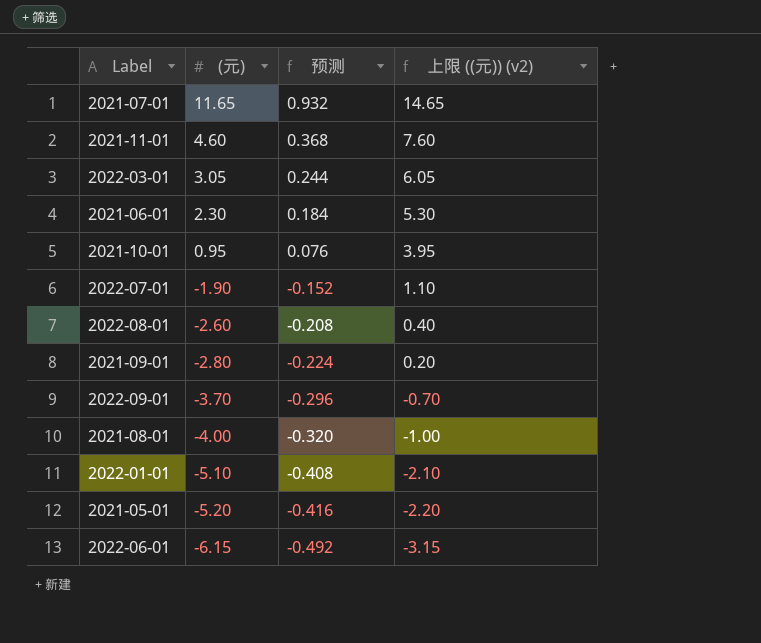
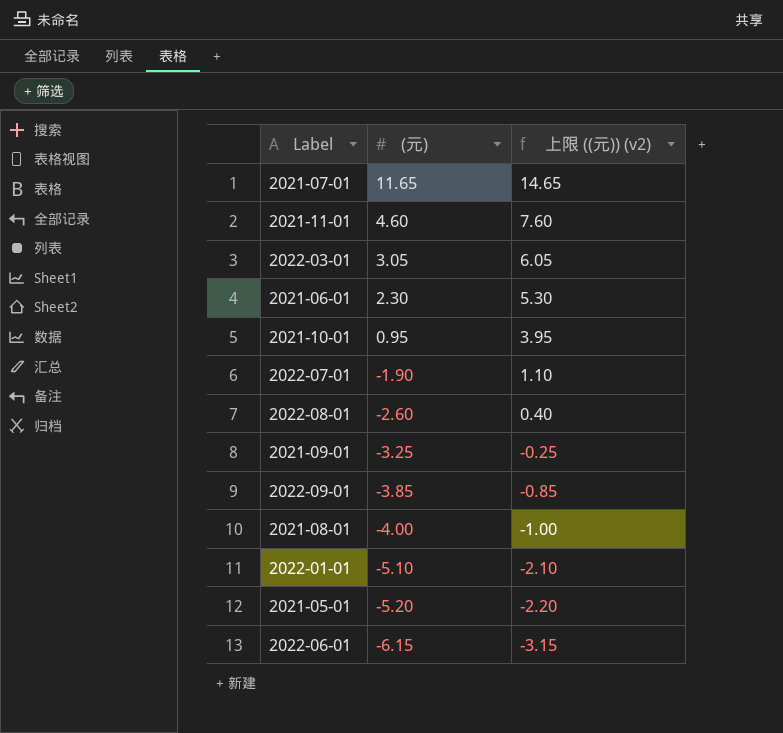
column 预测 | formula: [(元)] * 0.08 -> none
2021-09-01 | (元): -2.80 -> -3.25
2021-09-01 | 上限 ((元)) (v2): 0.20 -> -0.25
2022-09-01 | (元): -3.70 -> -3.85
2022-09-01 | 上限 ((元)) (v2): -0.70 -> -0.85

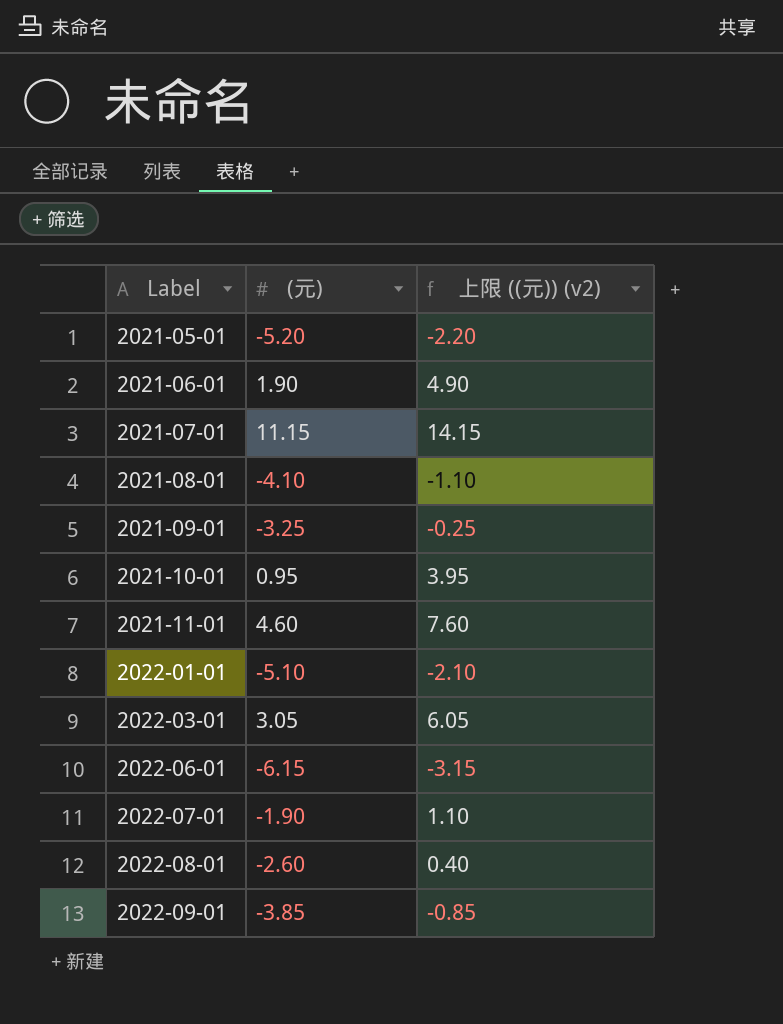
row order: (元) descending -> Label ascending
2021-06-01 | (元): 2.30 -> 1.90
2021-06-01 | 上限 ((元)) (v2): 5.30 -> 4.90
2021-07-01 | (元): 11.65 -> 11.15
2021-07-01 | 上限 ((元)) (v2): 14.65 -> 14.15
2021-08-01 | (元): -4.00 -> -4.10
2021-08-01 | 上限 ((元)) (v2): -1.00 -> -1.10

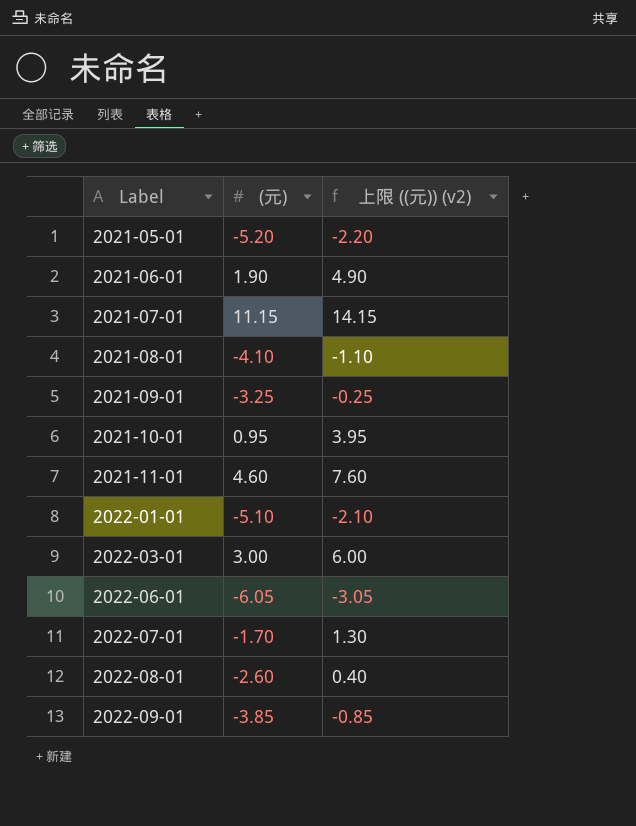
2022-03-01 | (元): 3.05 -> 3.00
2022-03-01 | 上限 ((元)) (v2): 6.05 -> 6.00
2022-06-01 | (元): -6.15 -> -6.05
2022-06-01 | 上限 ((元)) (v2): -3.15 -> -3.05
2022-07-01 | (元): -1.90 -> -1.70
2022-07-01 | 上限 ((元)) (v2): 1.10 -> 1.30

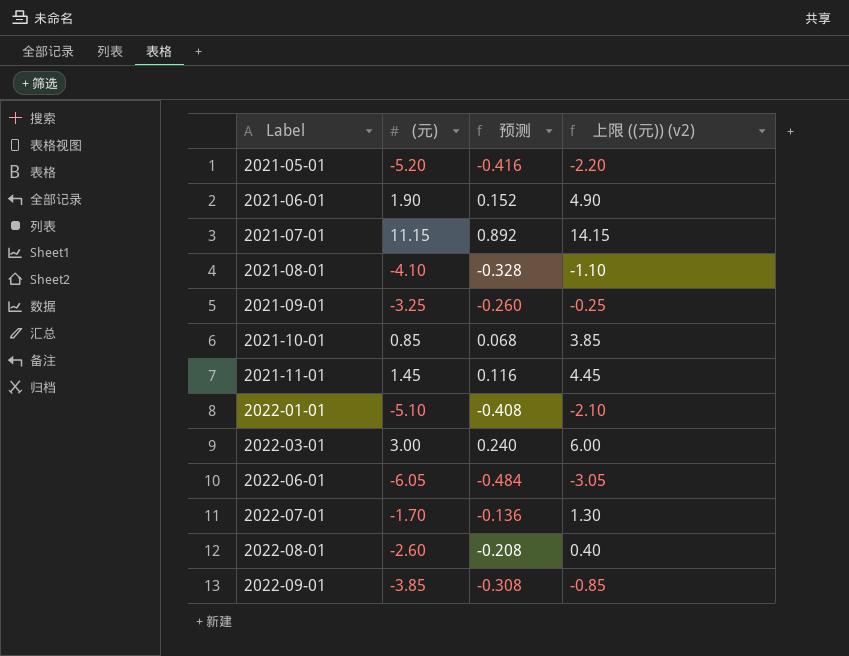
column 预测 | formula: none -> [(元)] * 0.08
2021-10-01 | (元): 0.95 -> 0.85
2021-10-01 | 上限 ((元)) (v2): 3.95 -> 3.85
2021-11-01 | (元): 4.60 -> 1.45
2021-11-01 | 上限 ((元)) (v2): 7.60 -> 4.45

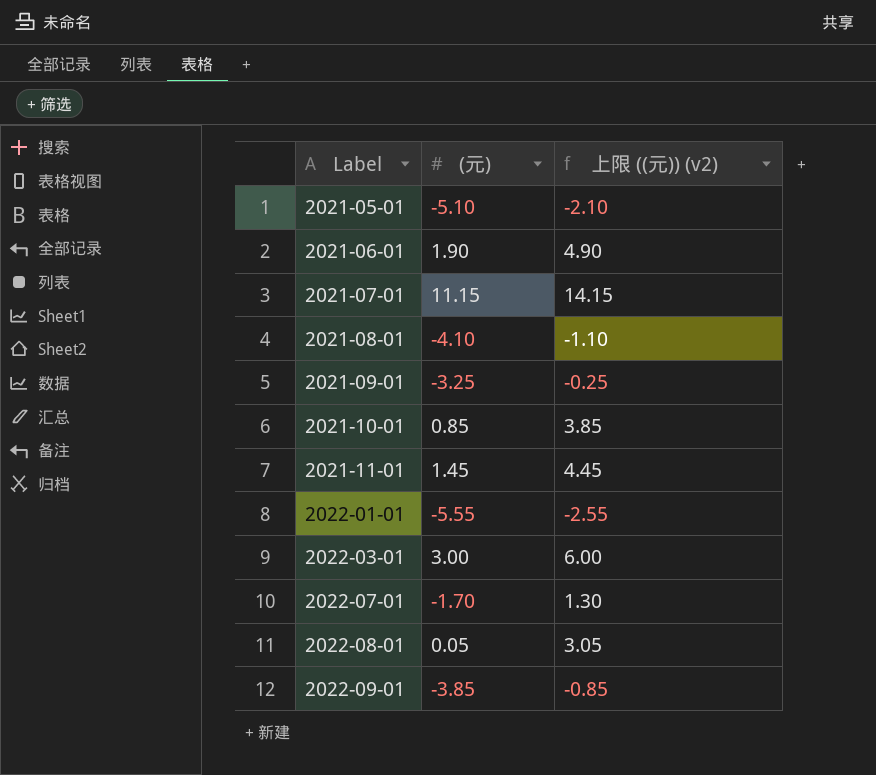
column 预测 | formula: [(元)] * 0.08 -> none
row 2022-06-01: -6.05 | -0.484 | -3.05 -> none
2021-05-01 | (元): -5.20 -> -5.10
2021-05-01 | 上限 ((元)) (v2): -2.20 -> -2.10
2022-01-01 | (元): -5.10 -> -5.55
2022-01-01 | 上限 ((元)) (v2): -2.10 -> -2.55
2022-08-01 | (元): -2.60 -> 0.05
2022-08-01 | 上限 ((元)) (v2): 0.40 -> 3.05

